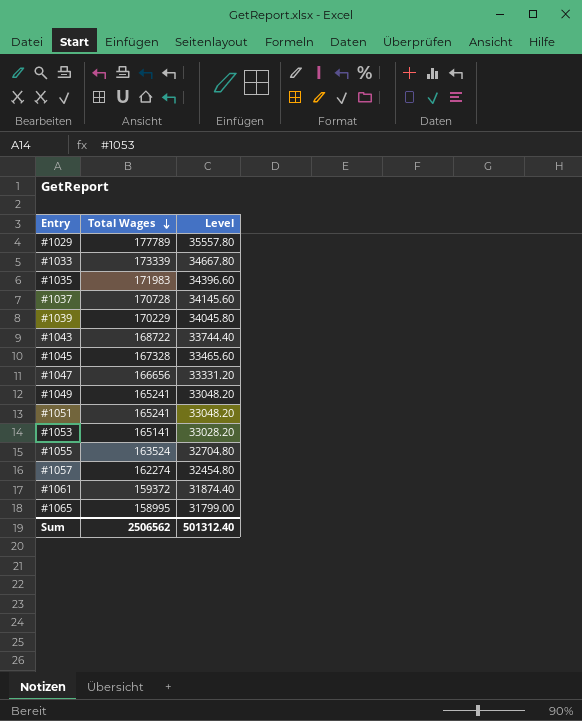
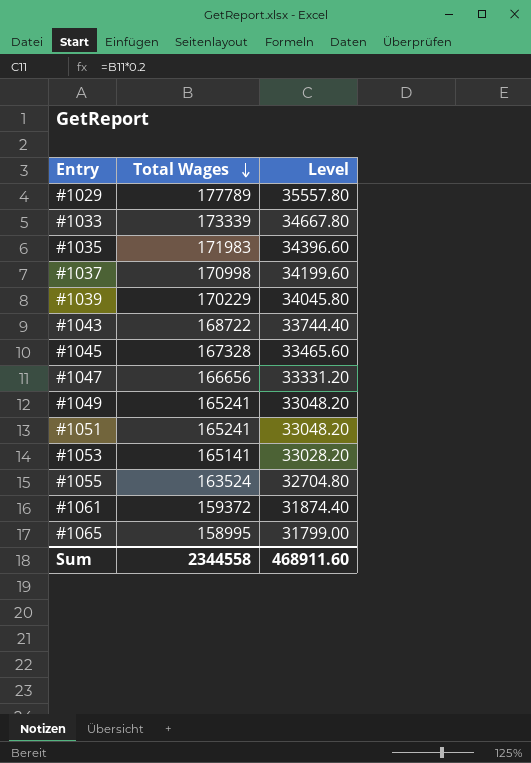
row #1057: 162274 | 32454.80 -> none
#1037 | Total Wages: 170728 -> 170998
#1037 | Level: 34145.60 -> 34199.60
Sum | Total Wages: 2506562 -> 2344558
Sum | Level: 501312.40 -> 468911.60

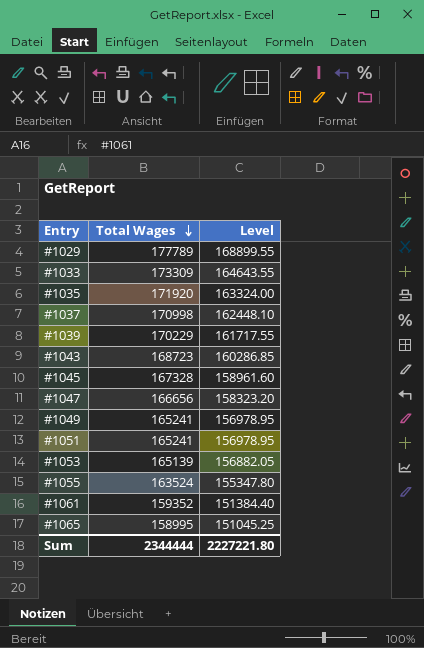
column Level | formula: [Total Wages] * 0.2 -> [Total Wages] * 0.95
#1033 | Total Wages: 173339 -> 173309
#1035 | Total Wages: 171983 -> 171920
#1043 | Total Wages: 168722 -> 168723
#1053 | Total Wages: 165141 -> 165139
#1061 | Total Wages: 159372 -> 159352
Sum | Total Wages: 2344558 -> 2344444
Sum | Level: 468911.60 -> 2227221.80

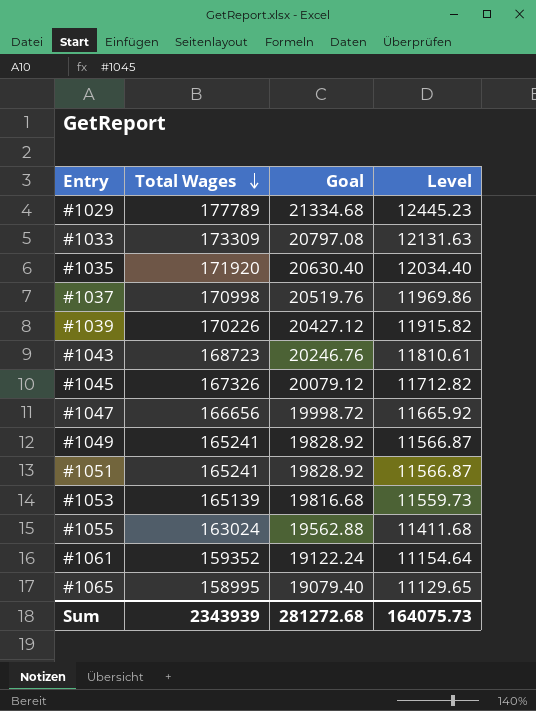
column Goal | formula: none -> [Total Wages] * 0.12
column Level | formula: [Total Wages] * 0.95 -> [Total Wages] * 0.07
#1039 | Total Wages: 170229 -> 170226
#1045 | Total Wages: 167328 -> 167326
#1055 | Total Wages: 163524 -> 163024
Sum | Total Wages: 2344444 -> 2343939
Sum | Level: 2227221.80 -> 164075.73

